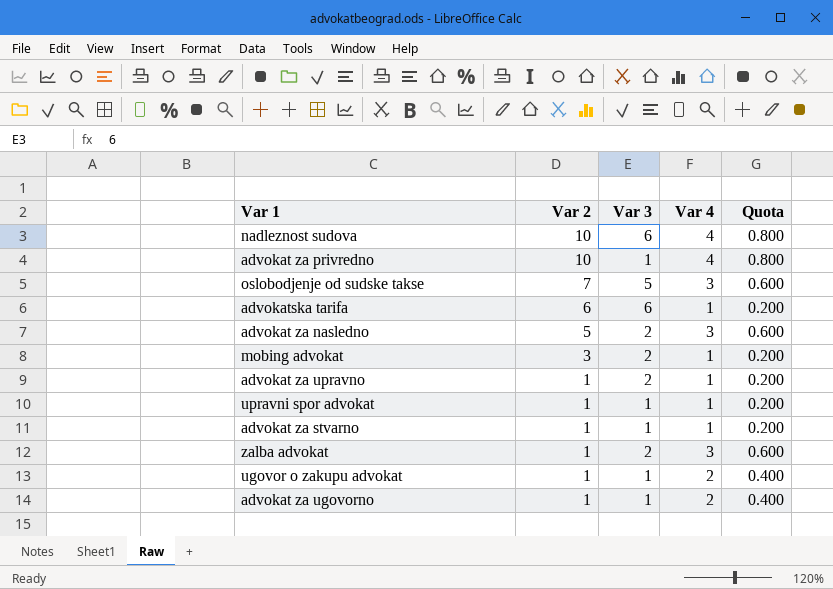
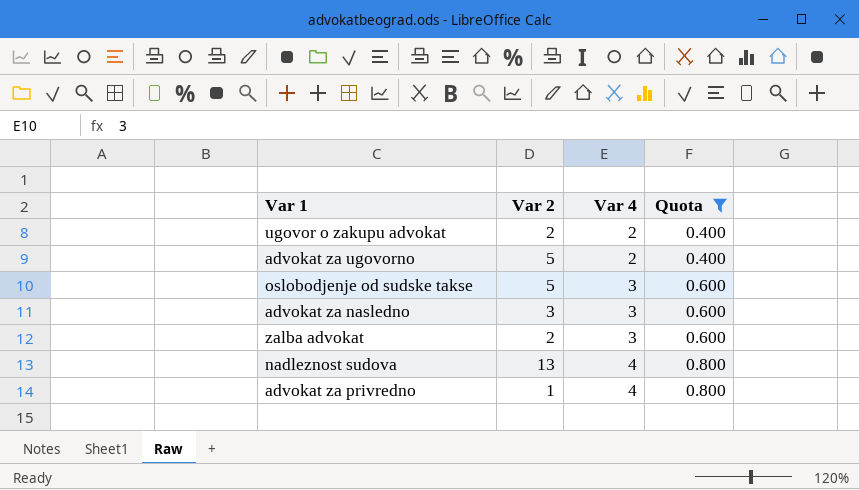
filter: none -> Quota != 0.200
row order: Var 2 descending -> Var 4 ascending
column Var 3 | position: 3 -> none
ugovor o zakupu advokat | Var 2: 1 -> 2
advokat za ugovorno | Var 2: 1 -> 5
oslobodjenje od sudske takse | Var 2: 7 -> 5
advokat za nasledno | Var 2: 5 -> 3
zalba advokat | Var 2: 1 -> 2
nadleznost sudova | Var 2: 10 -> 13
advokat za privredno | Var 2: 10 -> 1

